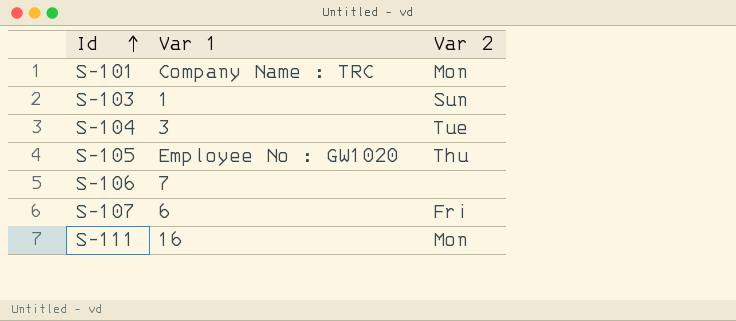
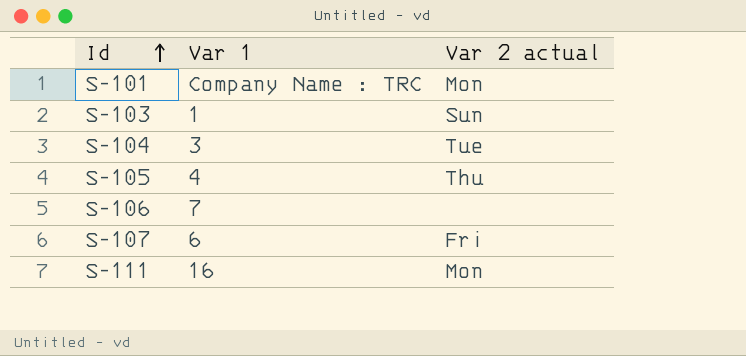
column name: Var 2 -> Var 2 actual
S-105 | Var 1: Employee No : GW1020 -> 4

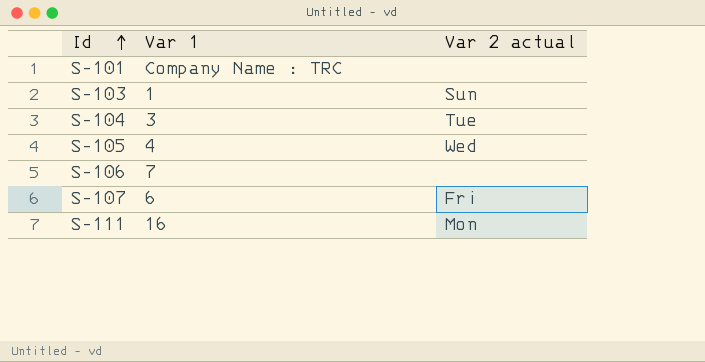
S-101 | Var 2 actual: Mon -> none
S-105 | Var 2 actual: Thu -> Wed

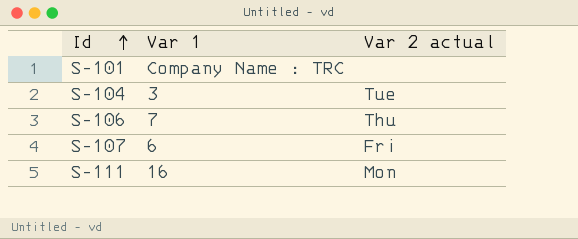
row S-103: 1 | Sun -> none
row S-105: 4 | Wed -> none
S-106 | Var 2 actual: none -> Thu

